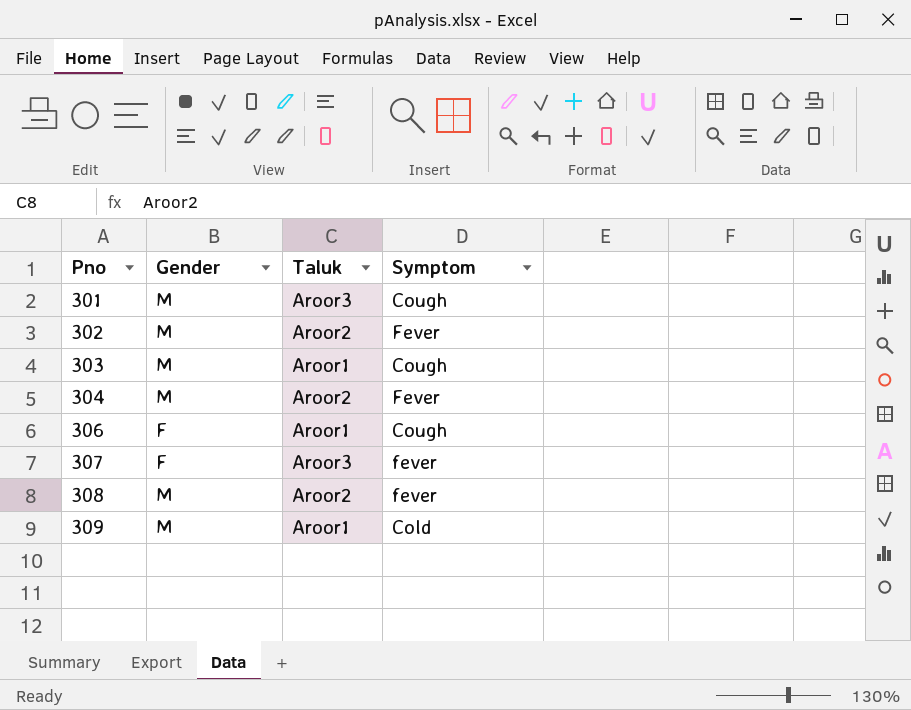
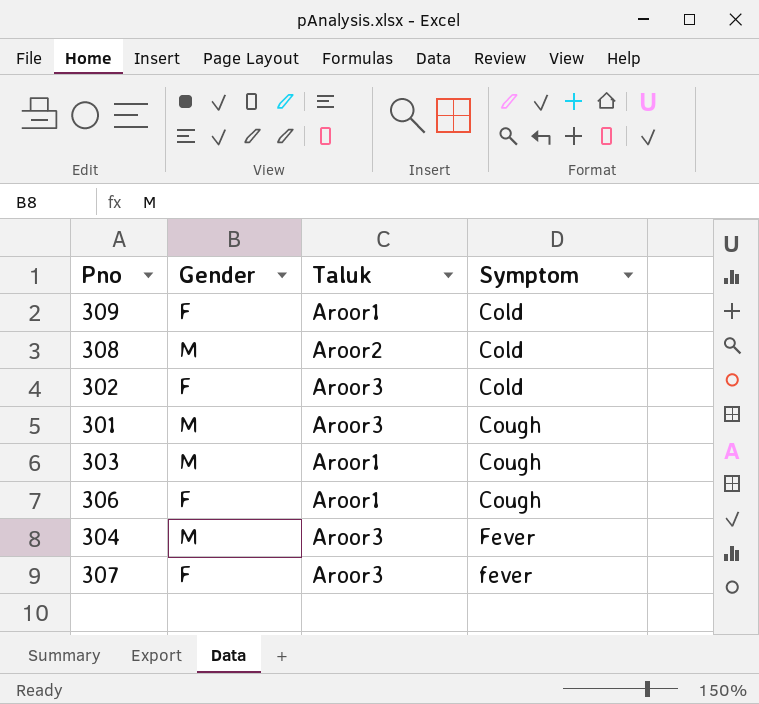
row order: Pno ascending -> Symptom ascending
309 | Gender: M -> F
308 | Symptom: fever -> Cold
302 | Gender: M -> F
302 | Taluk: Aroor2 -> Aroor3
302 | Symptom: Fever -> Cold
304 | Taluk: Aroor2 -> Aroor3

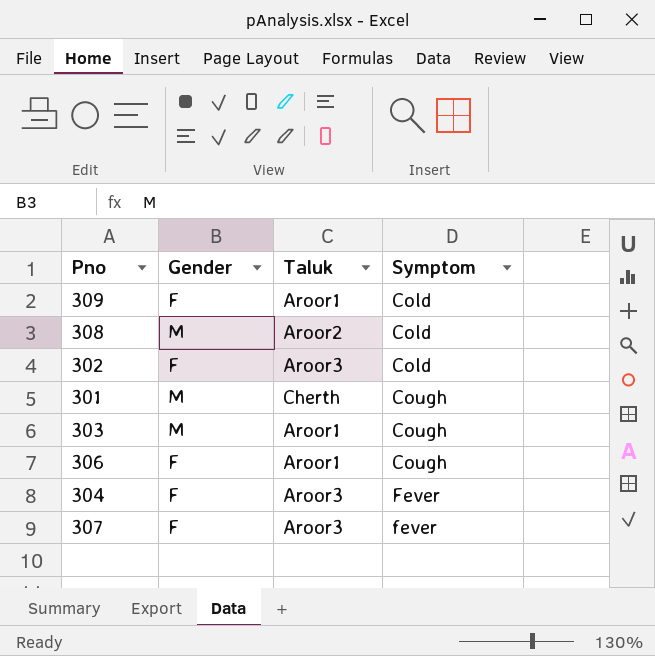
301 | Taluk: Aroor3 -> Cherth
304 | Gender: M -> F

